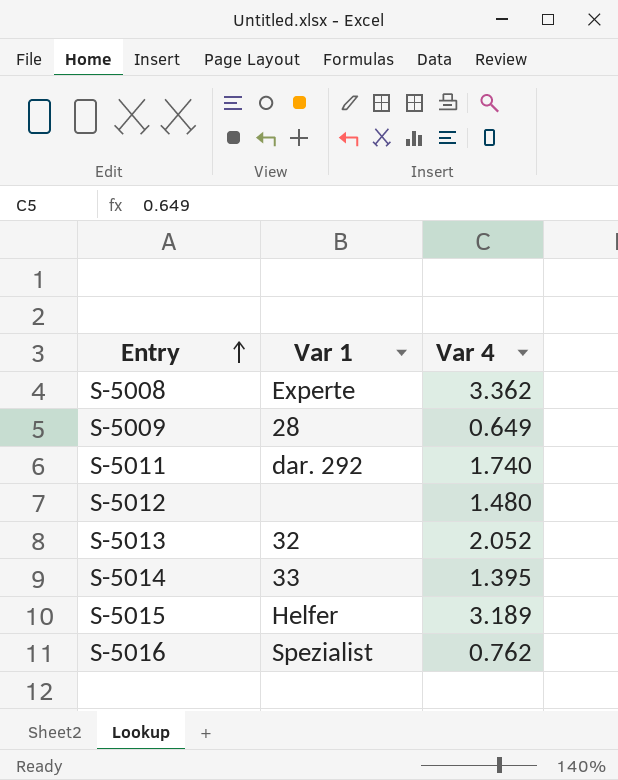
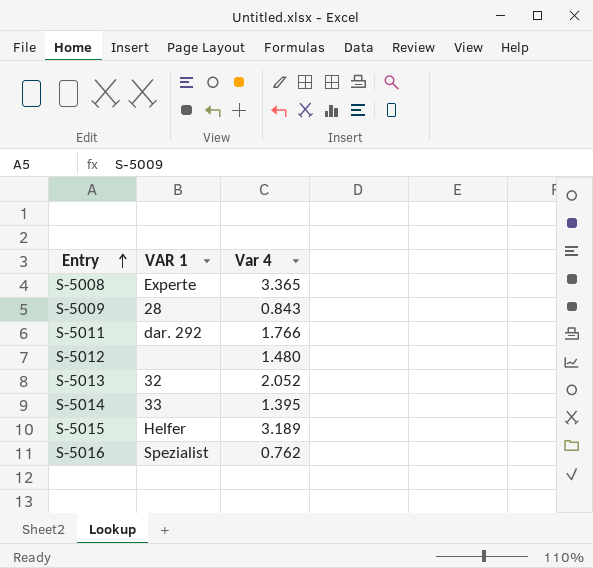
column name: Var 1 -> VAR 1
S-5008 | Var 4: 3.362 -> 3.365
S-5009 | Var 4: 0.649 -> 0.843
S-5011 | Var 4: 1.740 -> 1.766

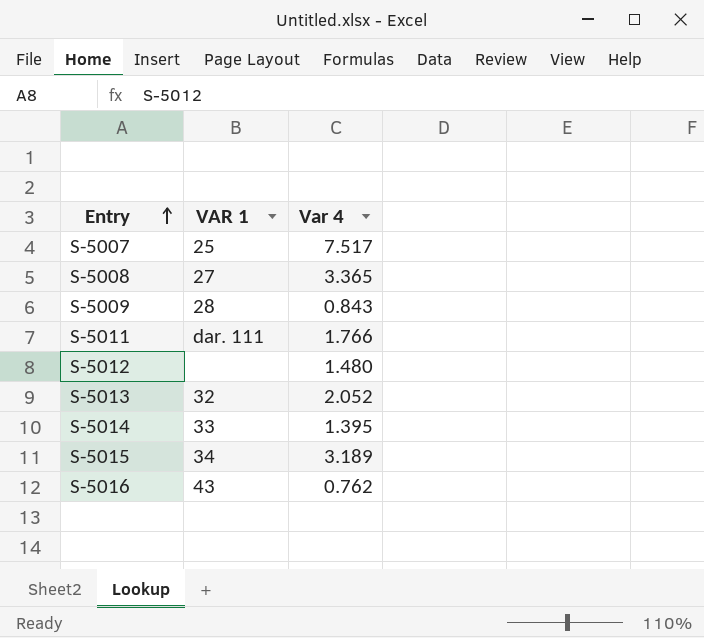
row S-5007: none -> 25 | 7.517
S-5008 | VAR 1: Experte -> 27
S-5011 | VAR 1: dar. 292 -> dar. 111
S-5015 | VAR 1: Helfer -> 34
S-5016 | VAR 1: Spezialist -> 43

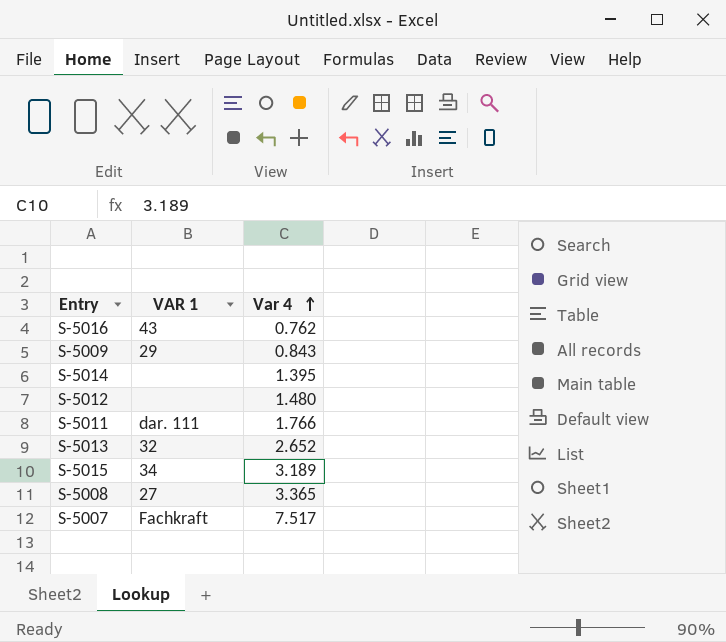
row order: Entry ascending -> Var 4 ascending
S-5009 | VAR 1: 28 -> 29
S-5014 | VAR 1: 33 -> none
S-5013 | Var 4: 2.052 -> 2.652
S-5007 | VAR 1: 25 -> Fachkraft

